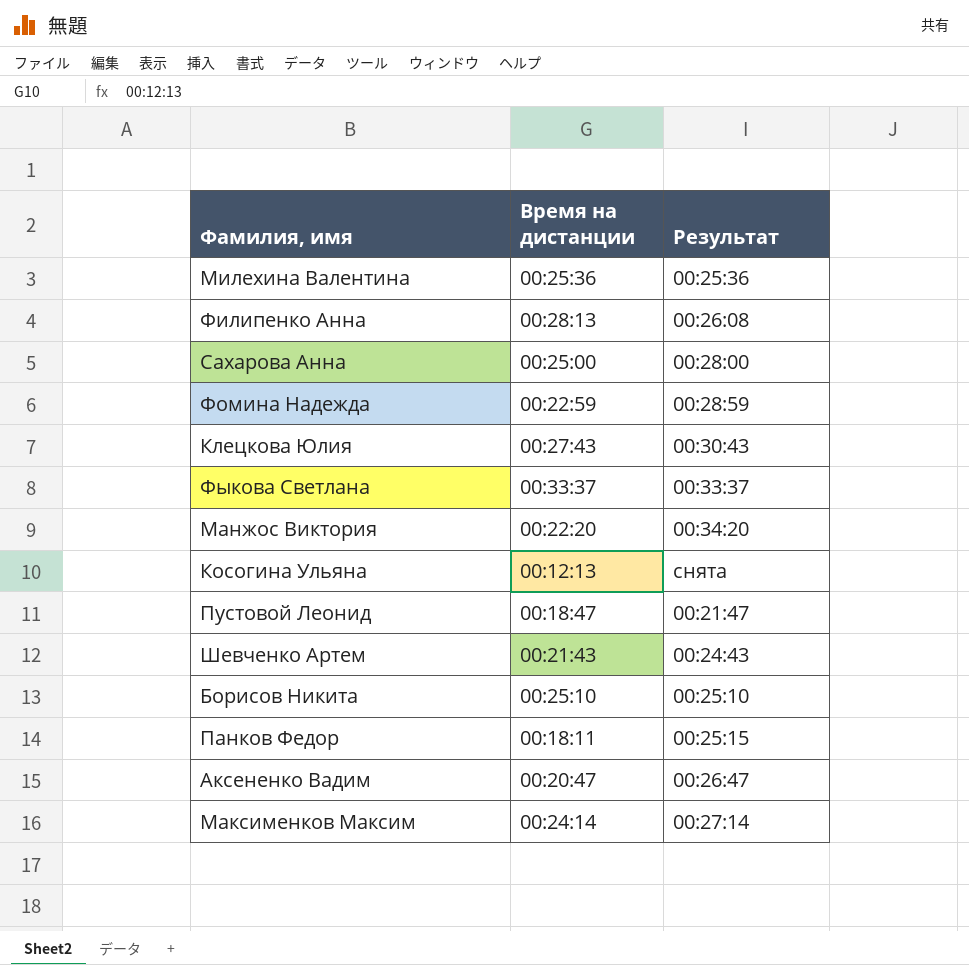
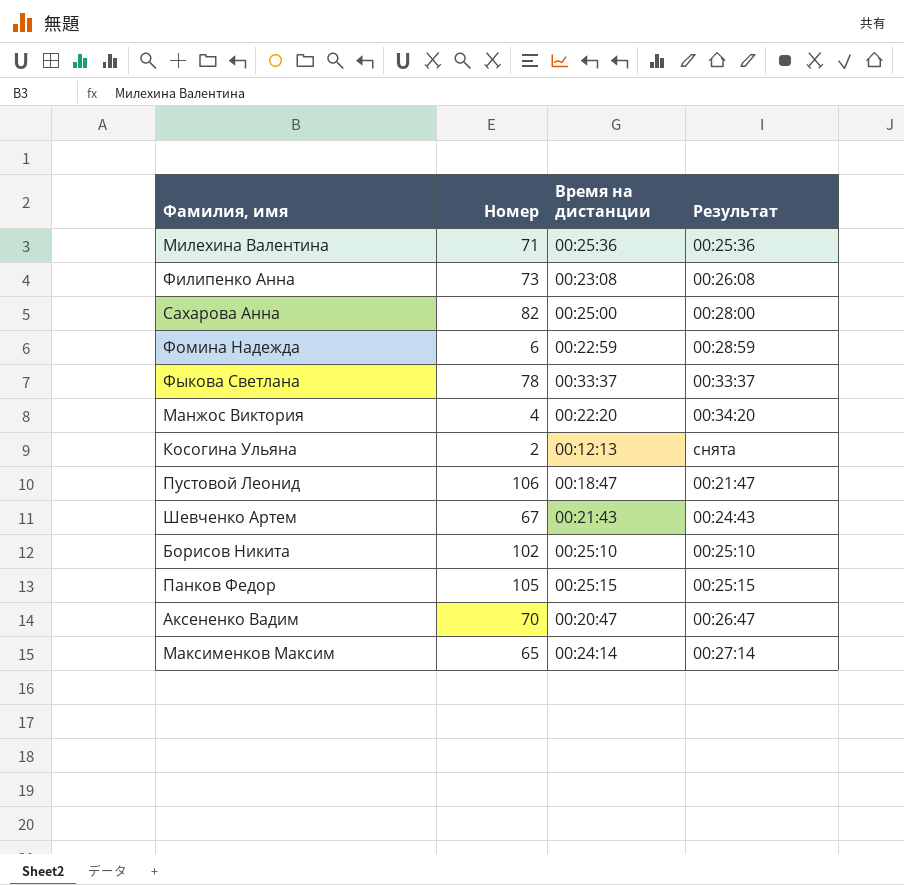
column Номер | position: none -> 2
row Клецкова Юлия: 00:27:43 | 00:30:43 -> none
Филипенко Анна | Время на дистанции: 00:28:13 -> 00:23:08
Панков Федор | Время на дистанции: 00:18:11 -> 00:25:15

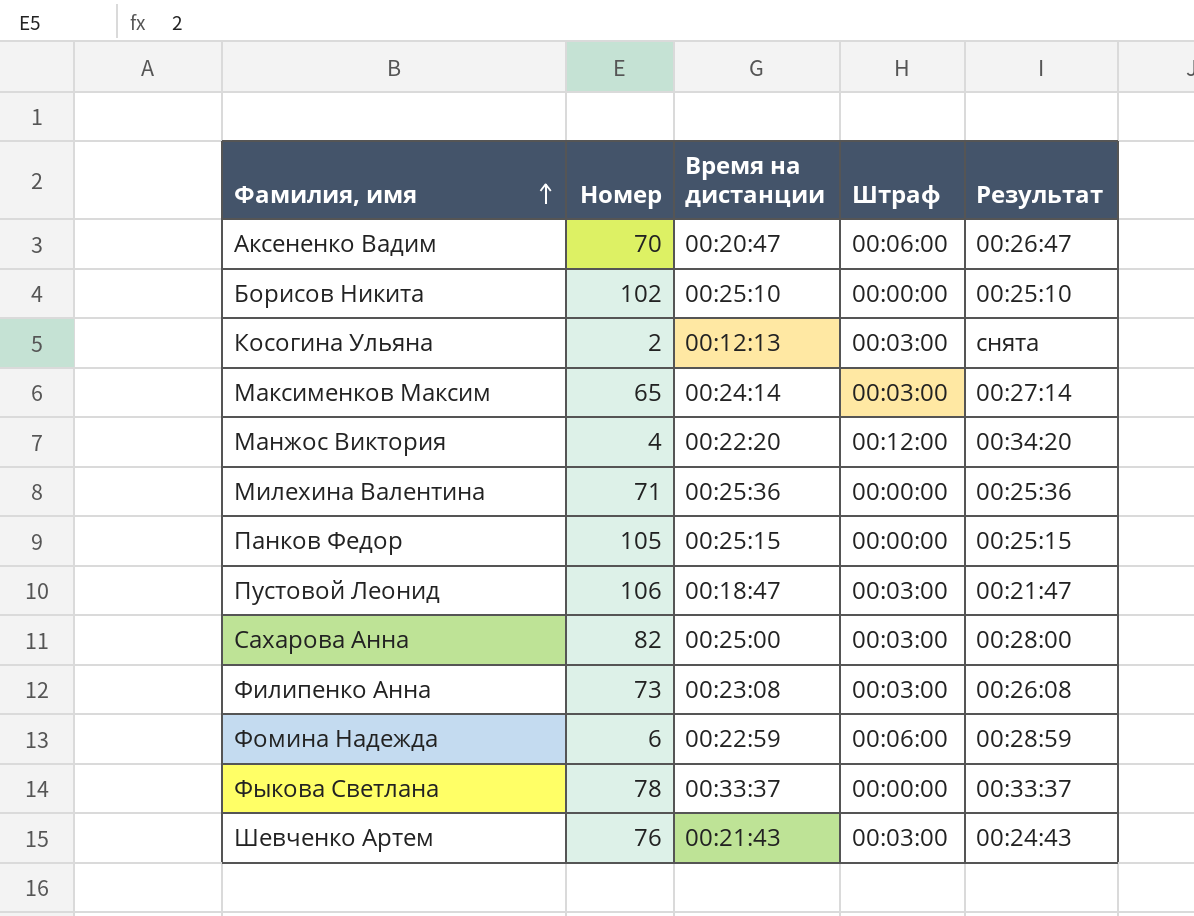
row order: none -> Фамилия, имя ascending
column Штраф | position: none -> 4
Шевченко Артем | Номер: 67 -> 76

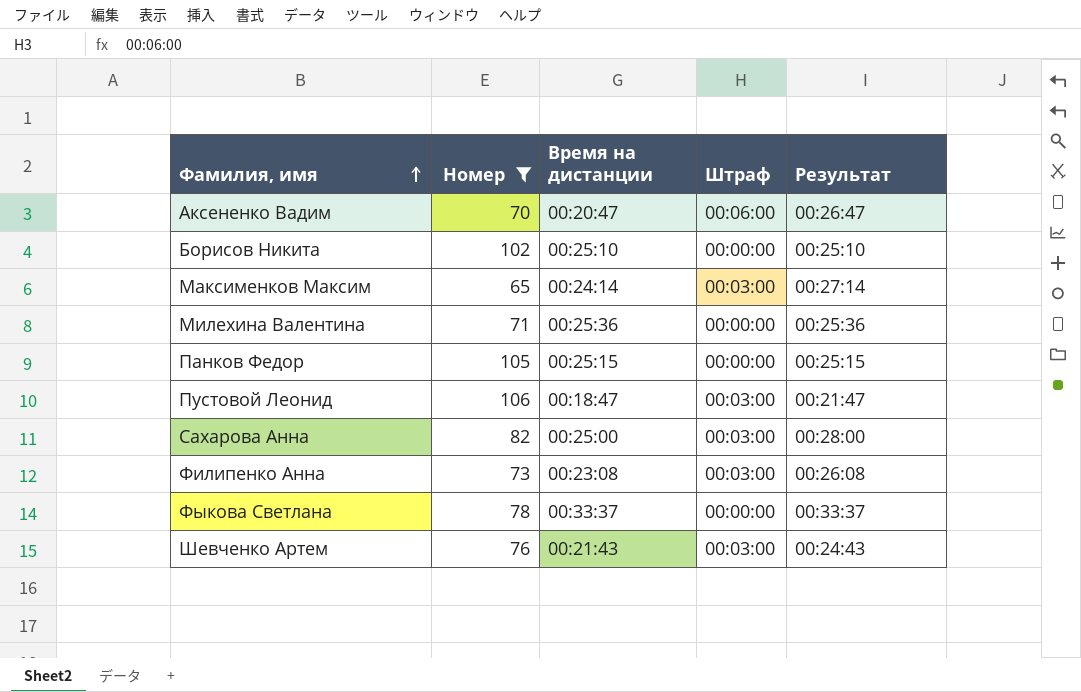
filter: none -> Номер >= 65

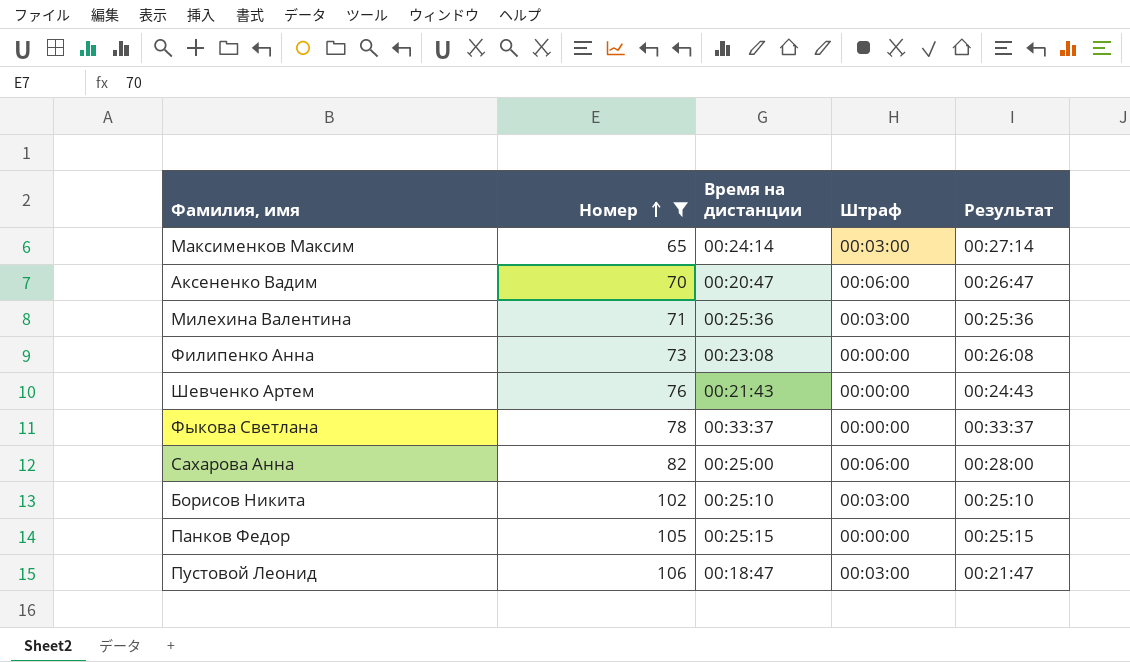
row order: Фамилия, имя ascending -> Номер ascending
Милехина Валентина | Штраф: 00:00:00 -> 00:03:00
Филипенко Анна | Штраф: 00:03:00 -> 00:00:00
Шевченко Артем | Штраф: 00:03:00 -> 00:00:00
Сахарова Анна | Штраф: 00:03:00 -> 00:06:00
Борисов Никита | Штраф: 00:00:00 -> 00:03:00

